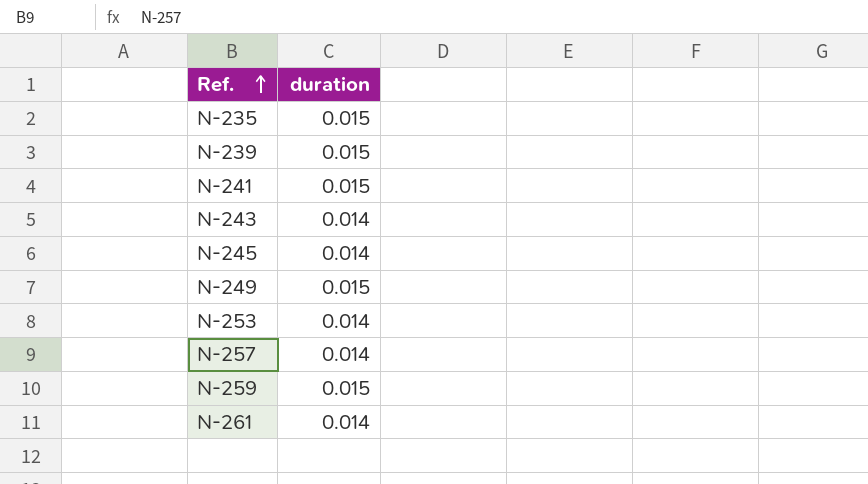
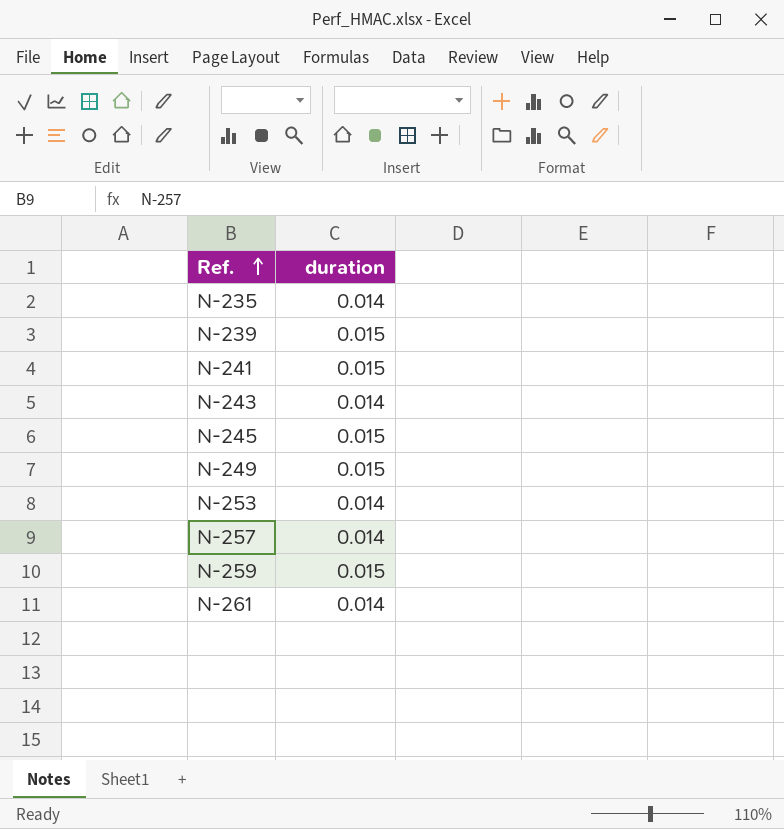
N-235 | duration: 0.015 -> 0.014
N-245 | duration: 0.014 -> 0.015

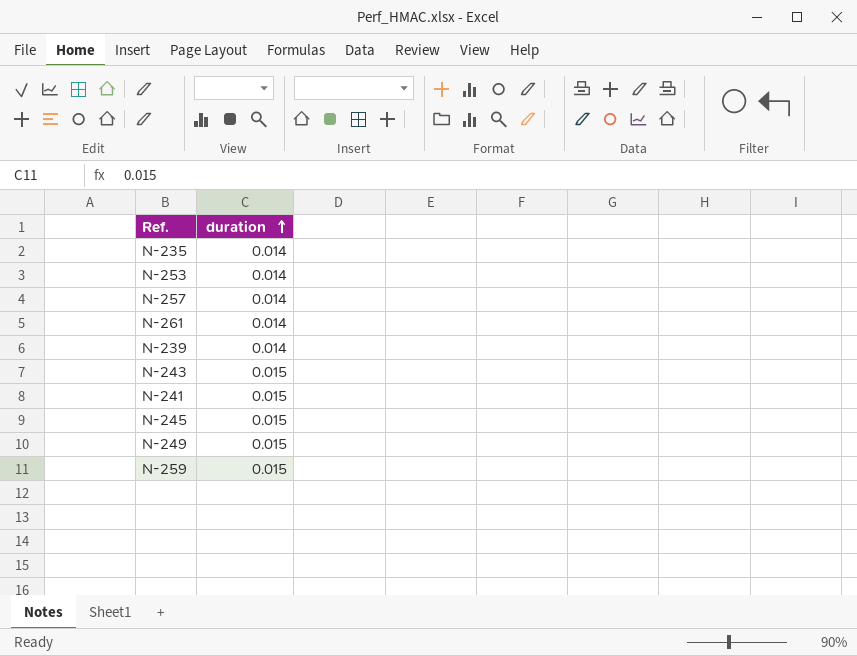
row order: Ref. ascending -> duration ascending
N-239 | duration: 0.015 -> 0.014
N-243 | duration: 0.014 -> 0.015

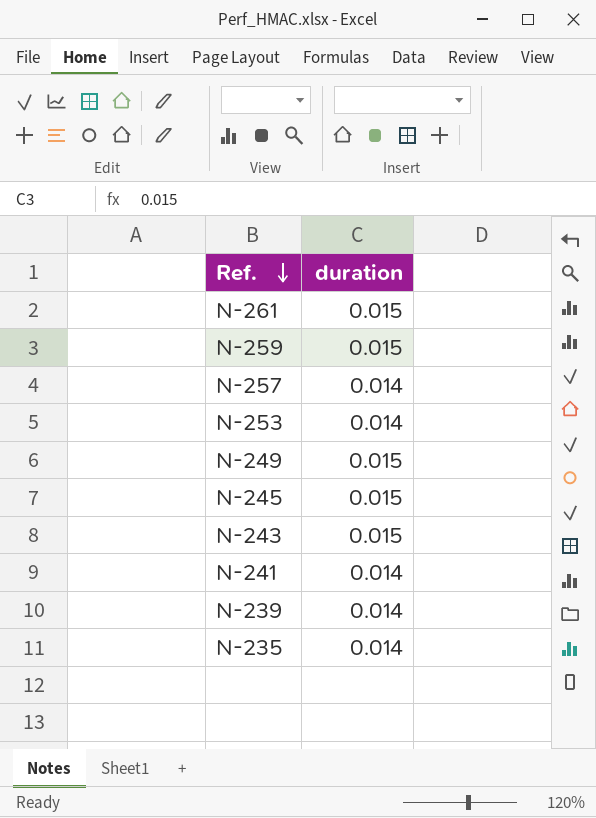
row order: duration ascending -> Ref. descending
N-261 | duration: 0.014 -> 0.015
N-241 | duration: 0.015 -> 0.014

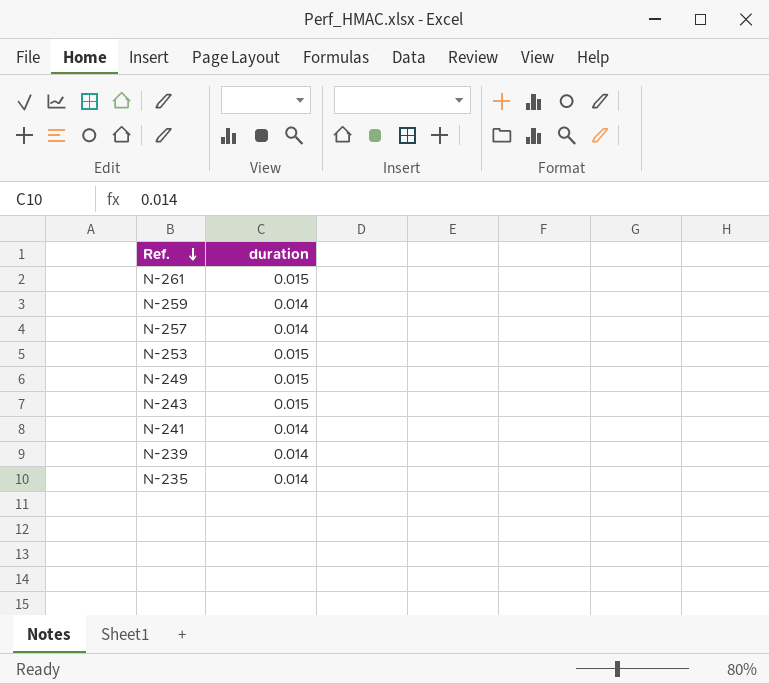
row N-245: 0.015 -> none
N-259 | duration: 0.015 -> 0.014
N-253 | duration: 0.014 -> 0.015

